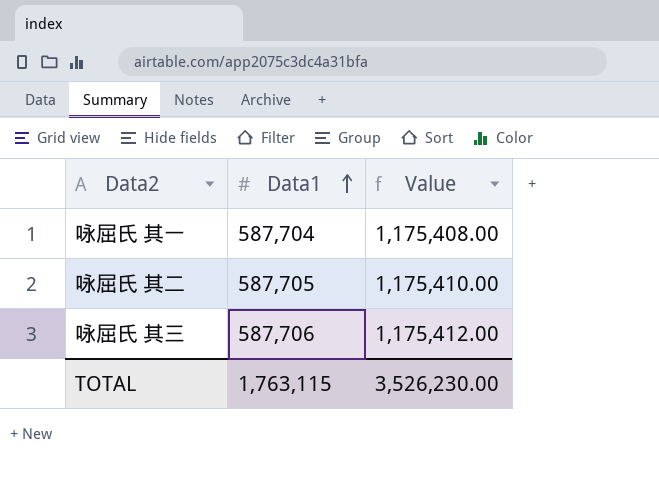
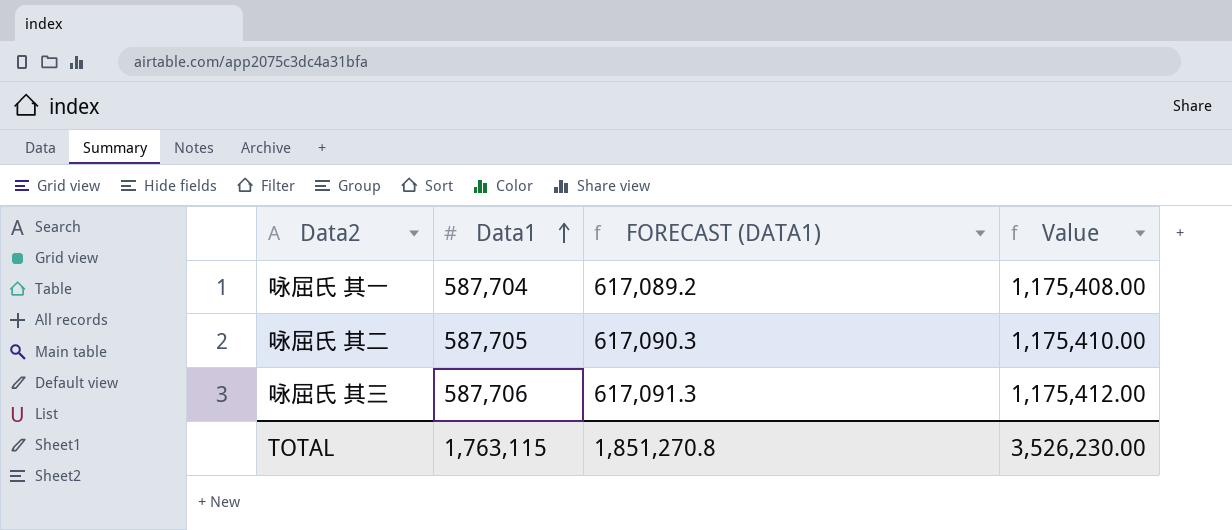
column FORECAST (DATA1) | formula: none -> [Data1] * 1.05

